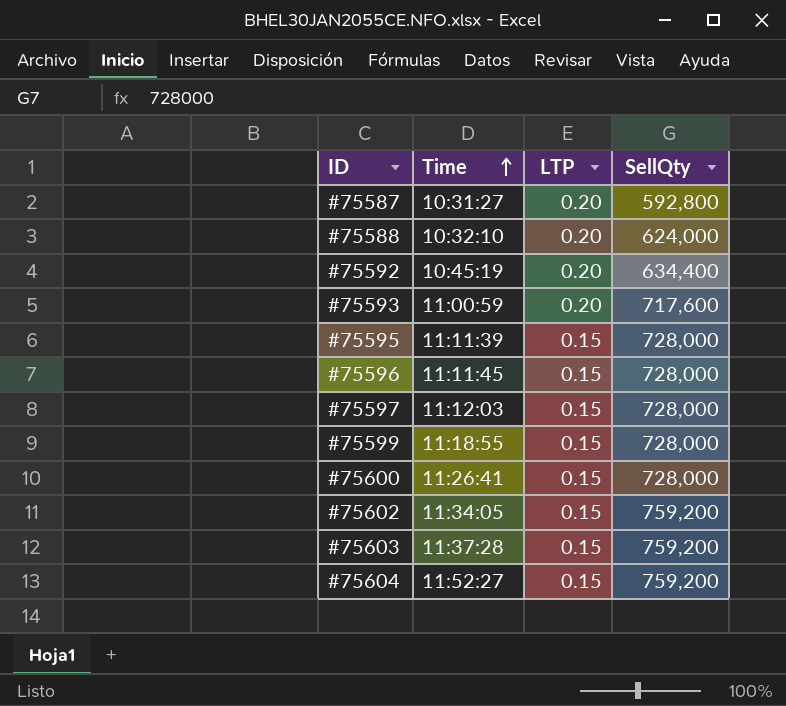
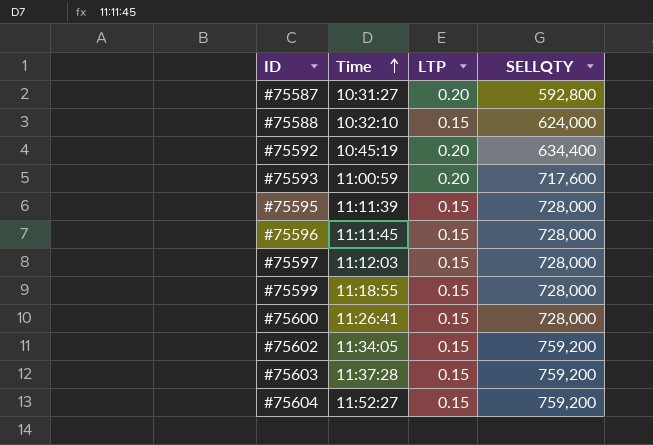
column name: SellQty -> SELLQTY
#75588 | LTP: 0.20 -> 0.15

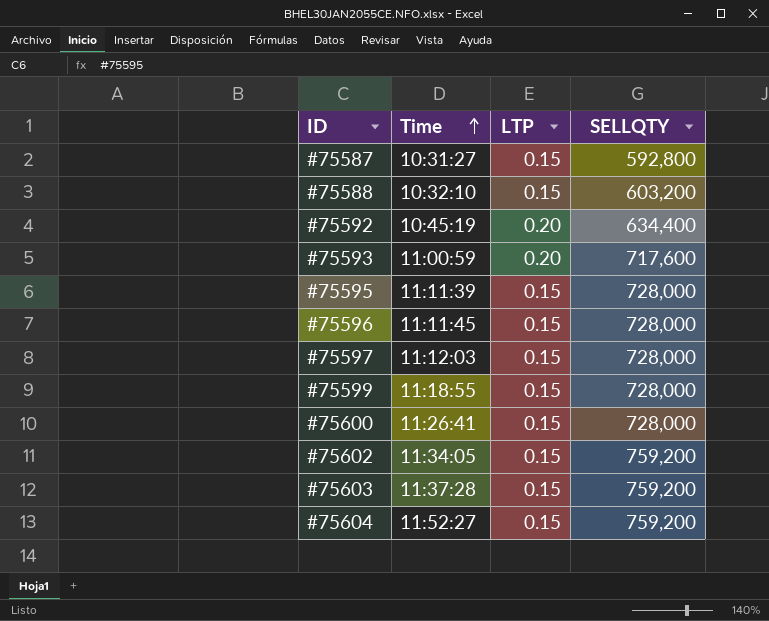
#75587 | LTP: 0.20 -> 0.15
#75588 | SELLQTY: 624,000 -> 603,200

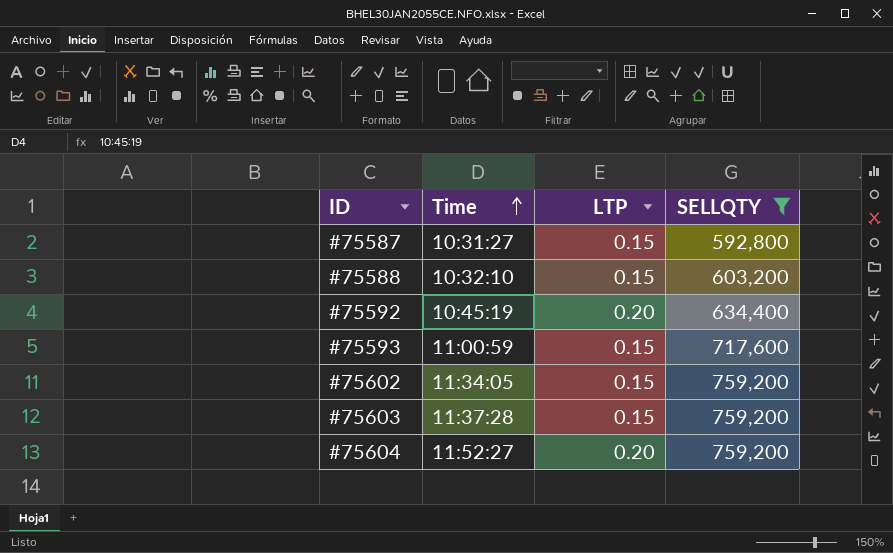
filter: none -> SELLQTY != 728,000
#75593 | LTP: 0.20 -> 0.15
#75604 | LTP: 0.15 -> 0.20

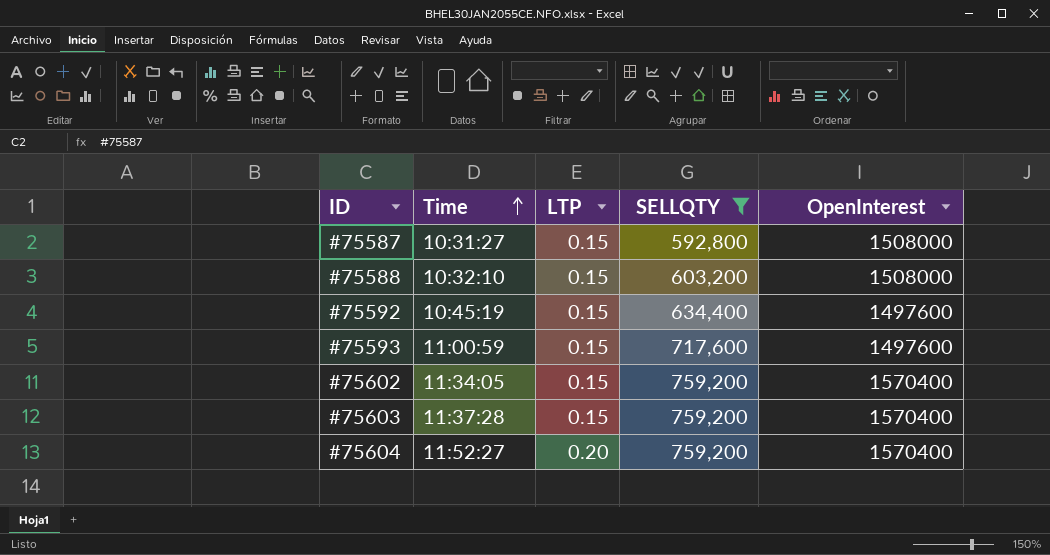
column OpenInterest | position: none -> 5
#75592 | LTP: 0.20 -> 0.15

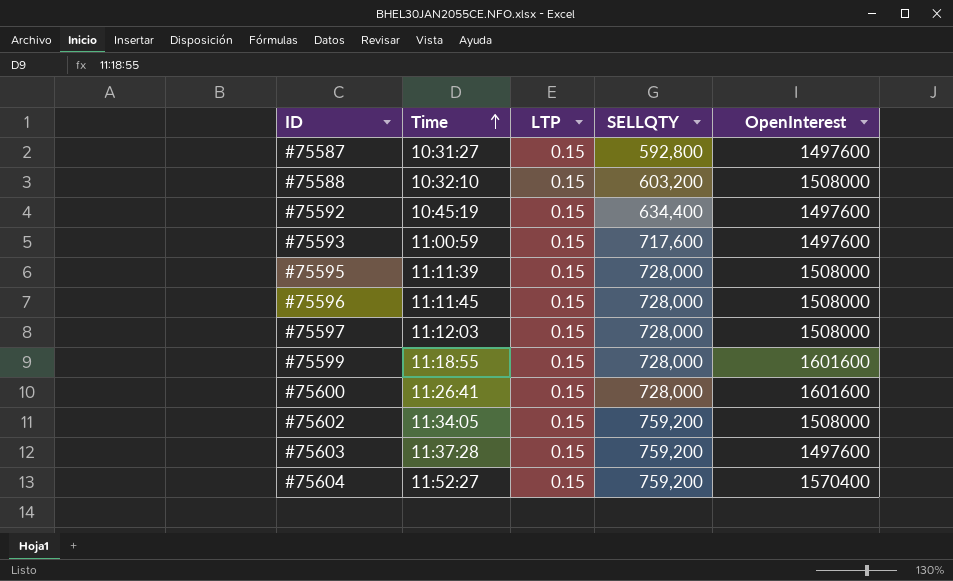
filter: SELLQTY != 728,000 -> none
#75587 | OpenInterest: 1508000 -> 1497600
#75602 | OpenInterest: 1570400 -> 1508000
#75603 | OpenInterest: 1570400 -> 1497600
#75604 | LTP: 0.20 -> 0.15

